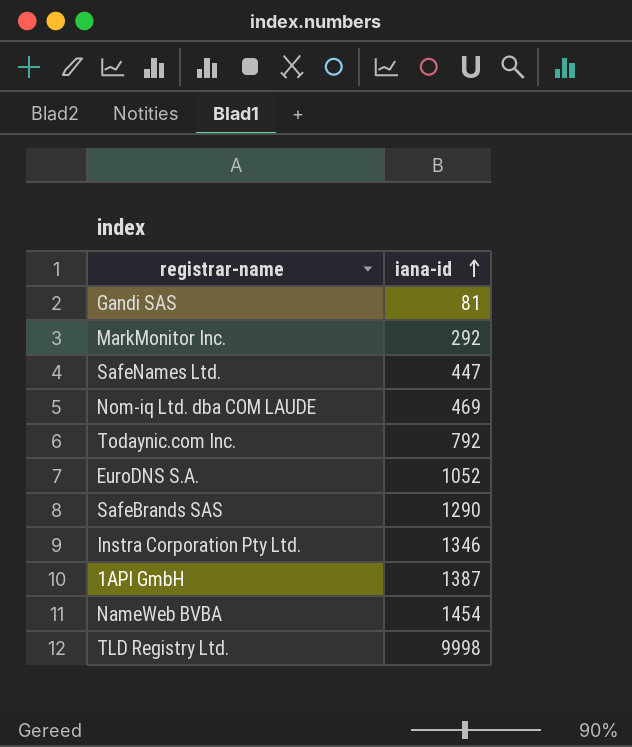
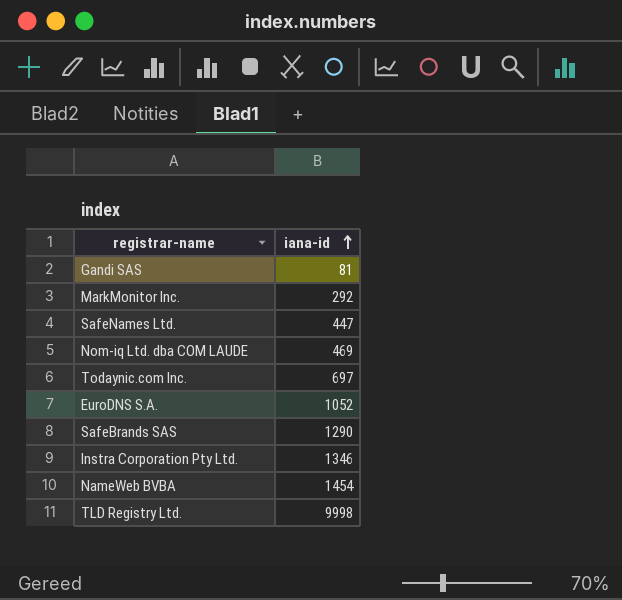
row 1API GmbH: 1387 -> none
Todaynic.com Inc. | iana-id: 792 -> 697

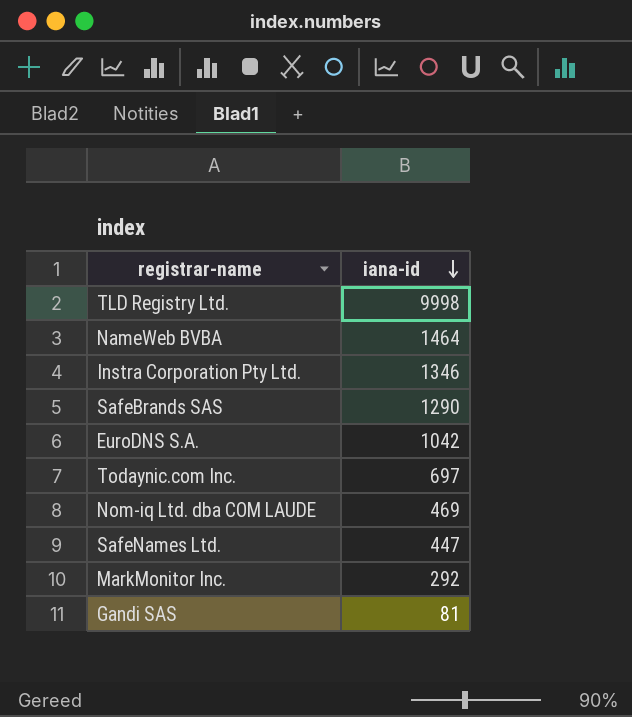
row order: iana-id ascending -> iana-id descending
NameWeb BVBA | iana-id: 1454 -> 1464
EuroDNS S.A. | iana-id: 1052 -> 1042

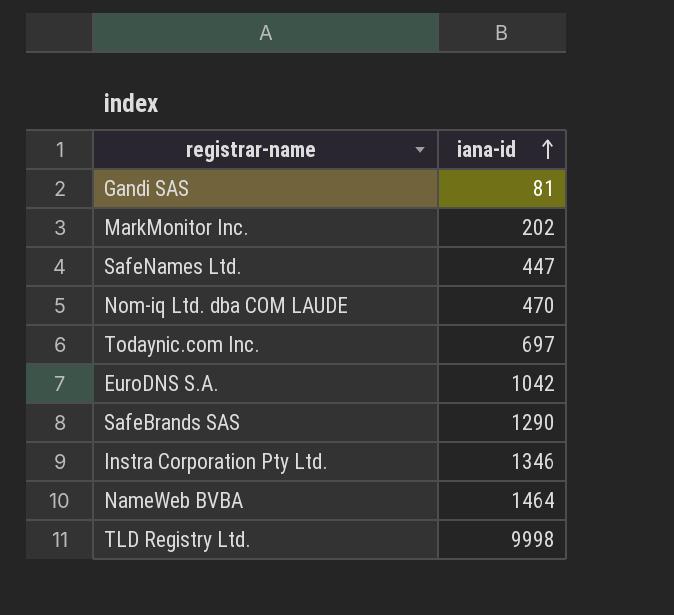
row order: iana-id descending -> iana-id ascending
MarkMonitor Inc. | iana-id: 292 -> 202
Nom-iq Ltd. dba COM LAUDE | iana-id: 469 -> 470

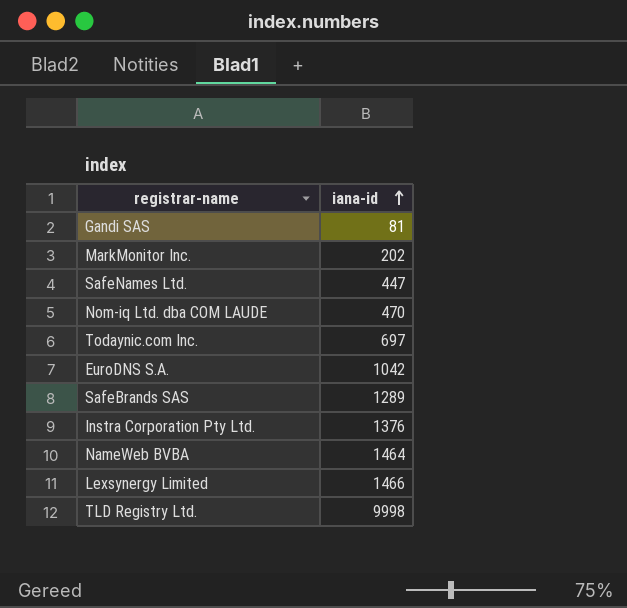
SafeBrands SAS | iana-id: 1290 -> 1289
Instra Corporation Pty Ltd. | iana-id: 1346 -> 1376
row Lexsynergy Limited: none -> 1466

